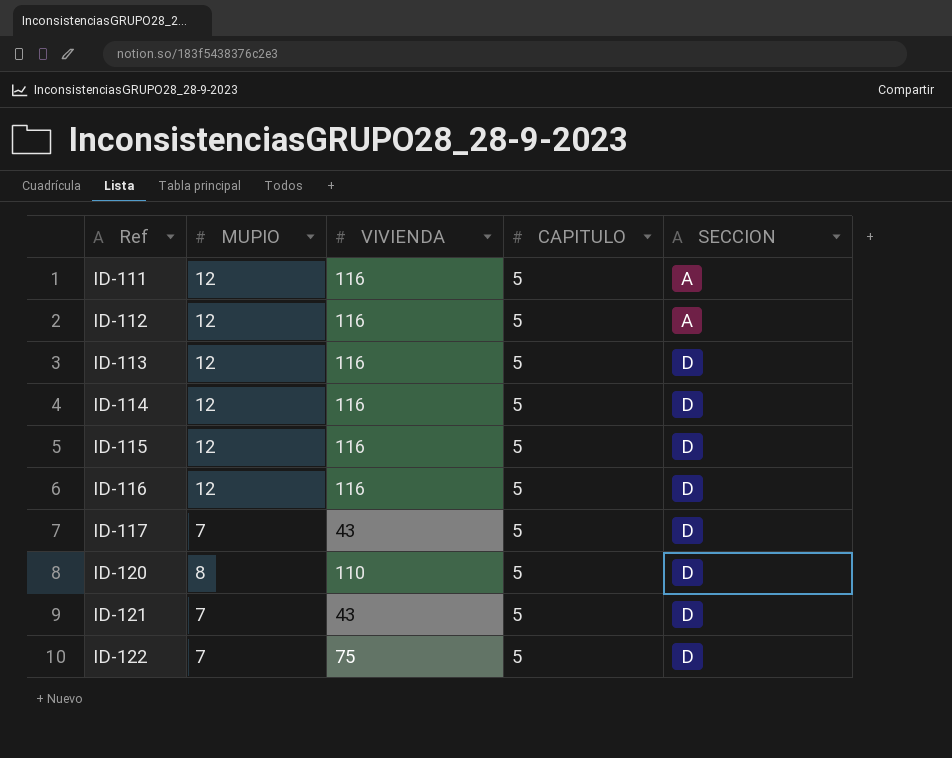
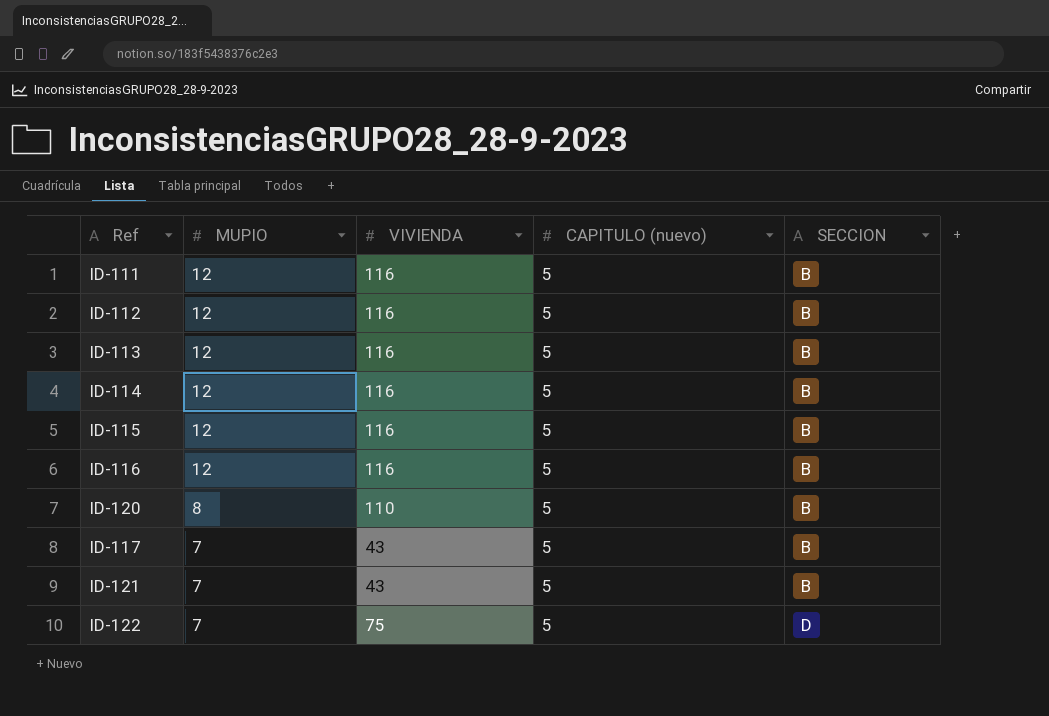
row order: Ref ascending -> MUPIO descending
column name: CAPITULO -> CAPITULO (nuevo)
ID-111 | SECCION: A -> B
ID-112 | SECCION: A -> B
ID-113 | SECCION: D -> B
ID-114 | SECCION: D -> B
ID-115 | SECCION: D -> B
ID-116 | SECCION: D -> B
ID-120 | SECCION: D -> B
ID-117 | SECCION: D -> B
ID-121 | SECCION: D -> B

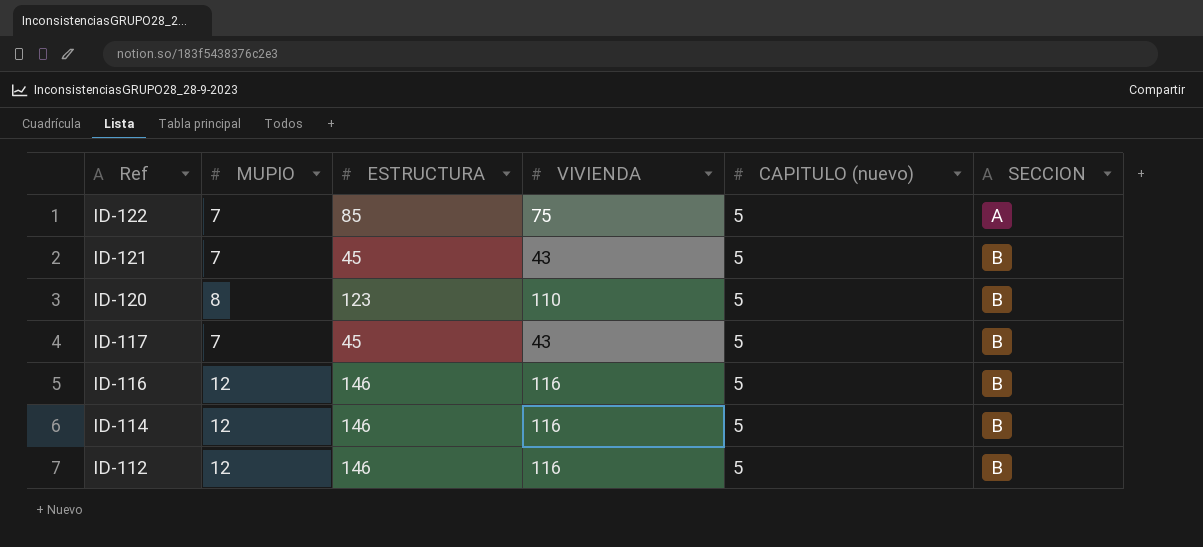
row order: MUPIO descending -> Ref descending
column ESTRUCTURA | position: none -> 3
row ID-111: 12 | 116 | 5 | B -> none
row ID-113: 12 | 116 | 5 | B -> none
row ID-115: 12 | 116 | 5 | B -> none
ID-122 | SECCION: D -> A

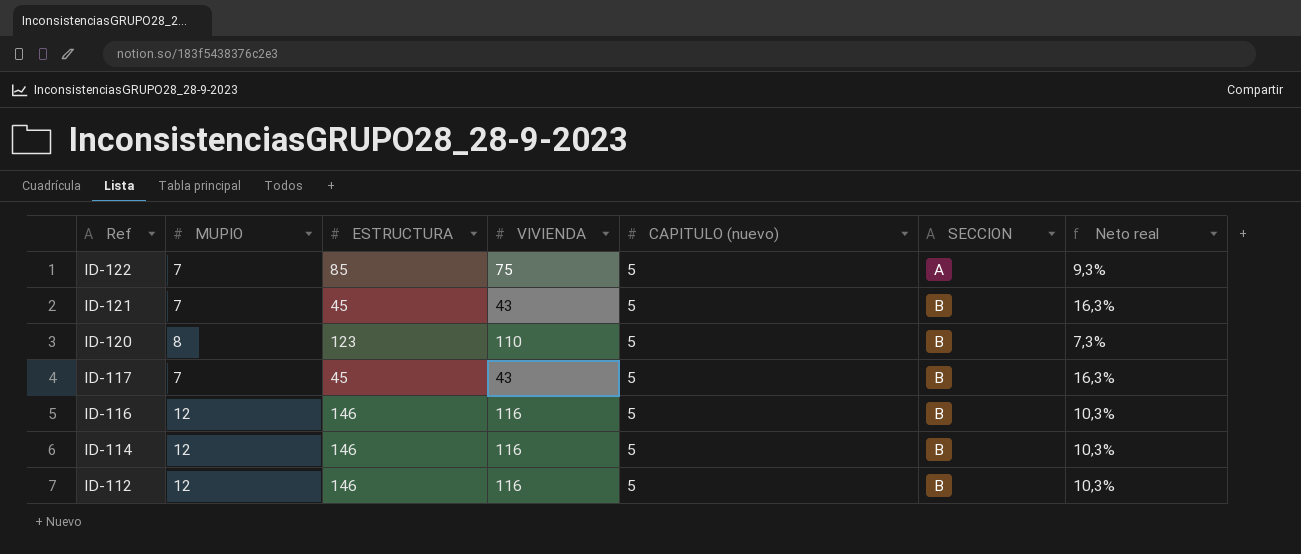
column Neto real | formula: none -> [MUPIO] / [VIVIENDA]

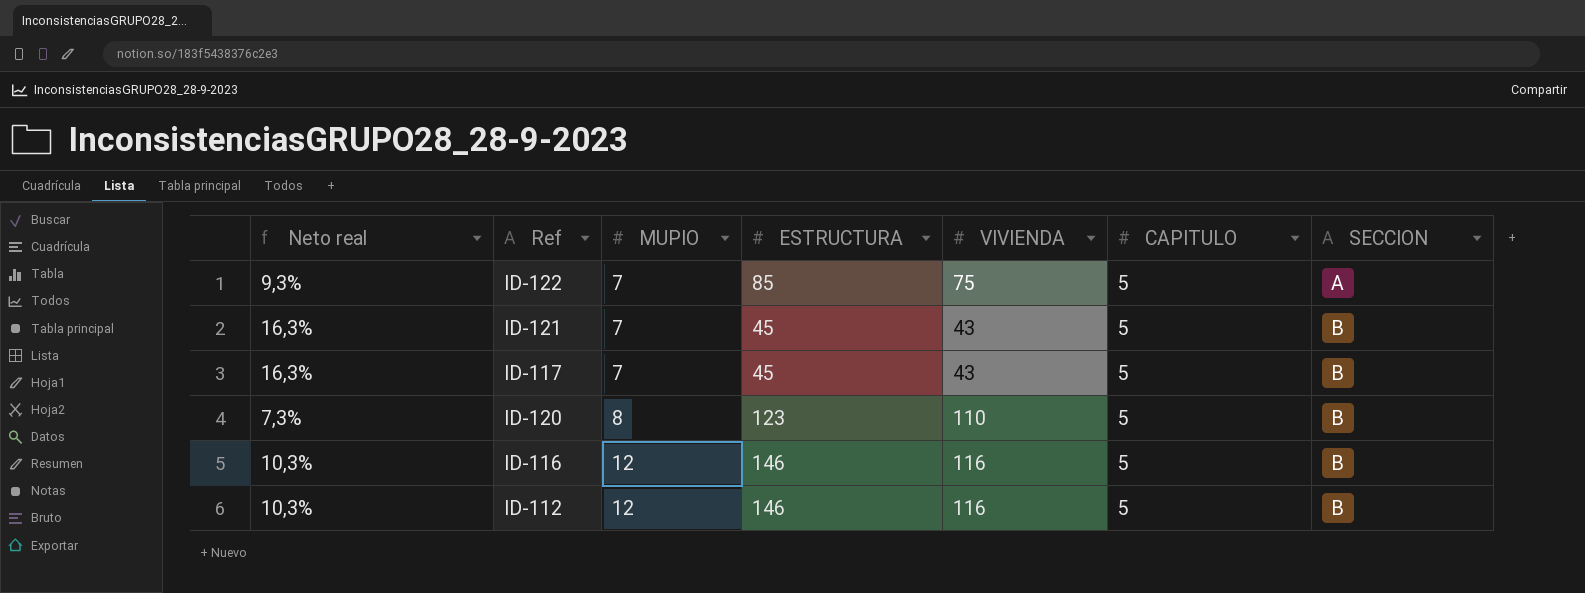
row order: Ref descending -> MUPIO ascending
column Neto real | position: 7 -> 1
column name: CAPITULO (nuevo) -> CAPITULO
row ID-114: 12 | 146 | 116 | 5 | B | 10,3% -> none

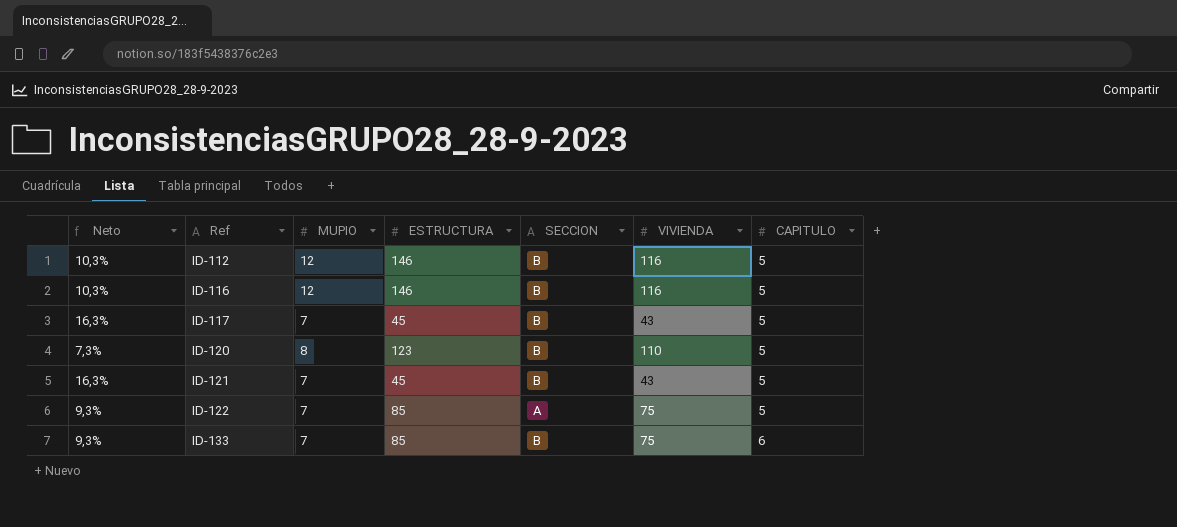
row order: MUPIO ascending -> Ref ascending
column name: Neto real -> Neto
column SECCION | position: 7 -> 5
row ID-133: none -> 9,3% | 7 | 85 | B | 75 | 6

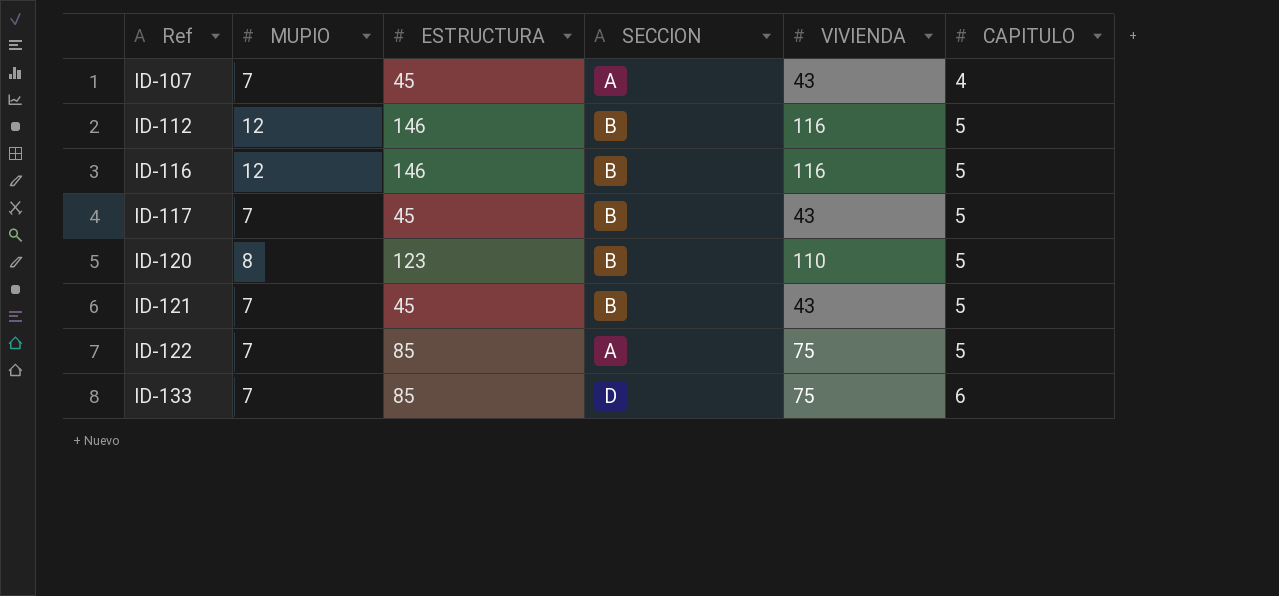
column Neto | formula: [MUPIO] / [VIVIENDA] -> none
row ID-107: none -> 7 | 45 | A | 43 | 4
ID-133 | SECCION: B -> D

